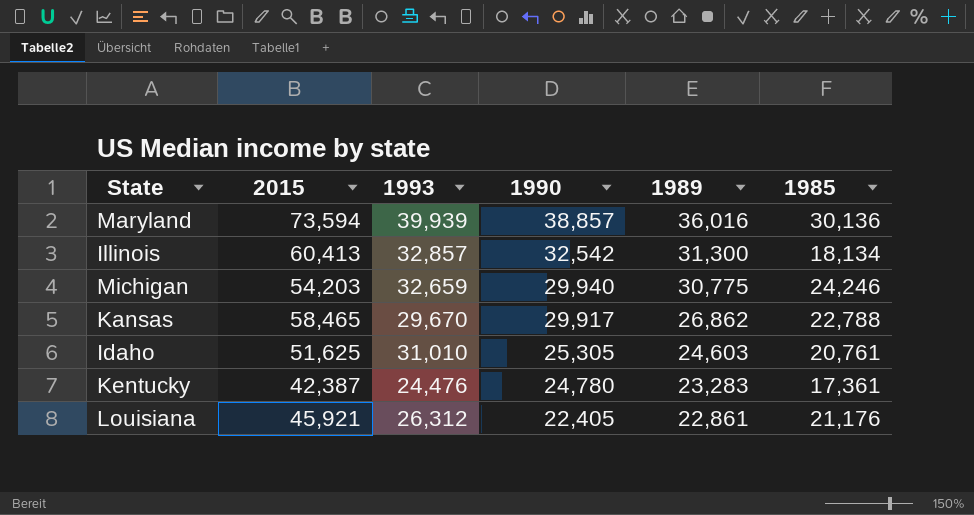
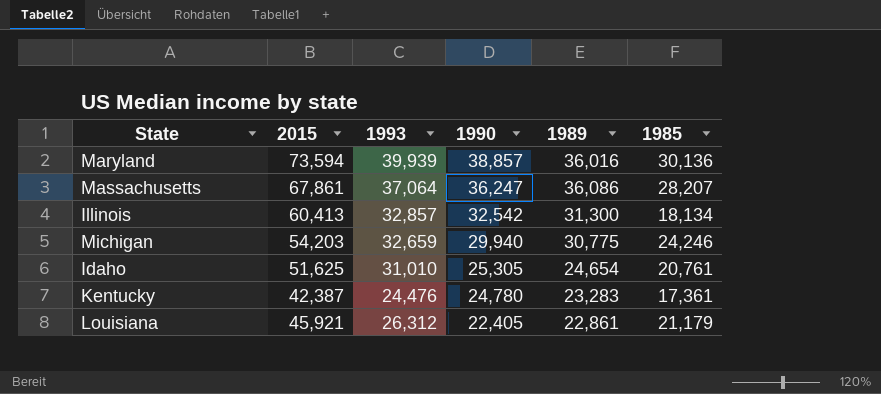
row Kansas: 58,465 | 29,670 | 29,917 | 26,862 | 22,788 -> none
row Massachusetts: none -> 67,861 | 37,064 | 36,247 | 36,086 | 28,207
Idaho | 1989: 24,603 -> 24,654
Louisiana | 1985: 21,176 -> 21,179

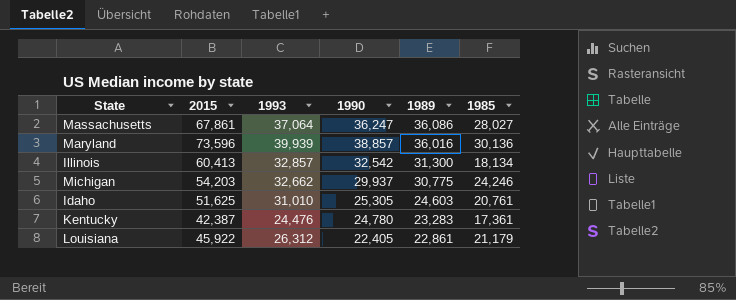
row order: 1990 descending -> 1989 descending
Massachusetts | 1985: 28,207 -> 28,027
Maryland | 2015: 73,594 -> 73,596
Michigan | 1993: 32,659 -> 32,662
Michigan | 1990: 29,940 -> 29,937
Idaho | 1989: 24,654 -> 24,603
Louisiana | 2015: 45,921 -> 45,922

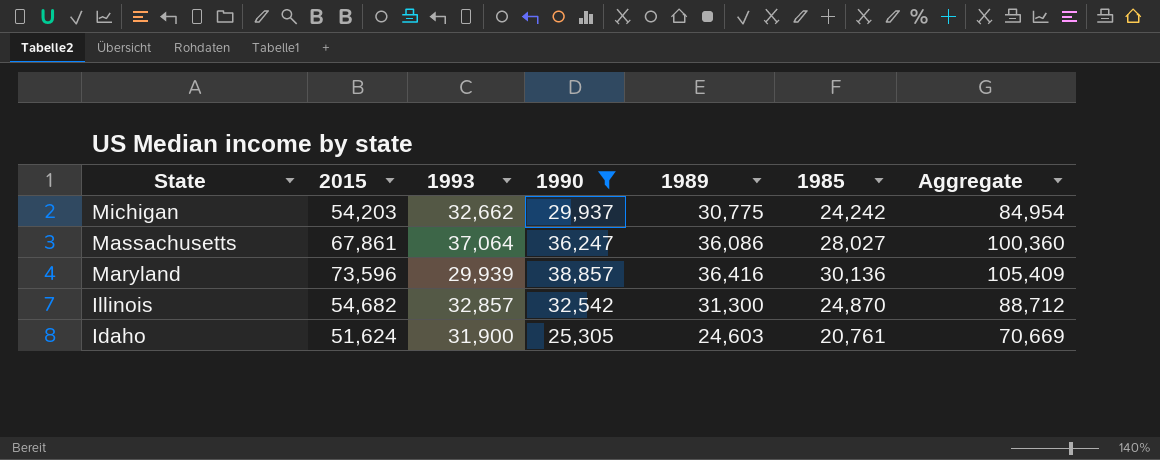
filter: none -> 1990 >= 25,305
row order: 1989 descending -> State descending
column Aggregate | formula: none -> [1990] + [1989] + [1985]
Michigan | 1985: 24,246 -> 24,242
Maryland | 1993: 39,939 -> 29,939
Maryland | 1989: 36,016 -> 36,416
Illinois | 2015: 60,413 -> 54,682
Illinois | 1985: 18,134 -> 24,870
Idaho | 2015: 51,625 -> 51,624
Idaho | 1993: 31,010 -> 31,900

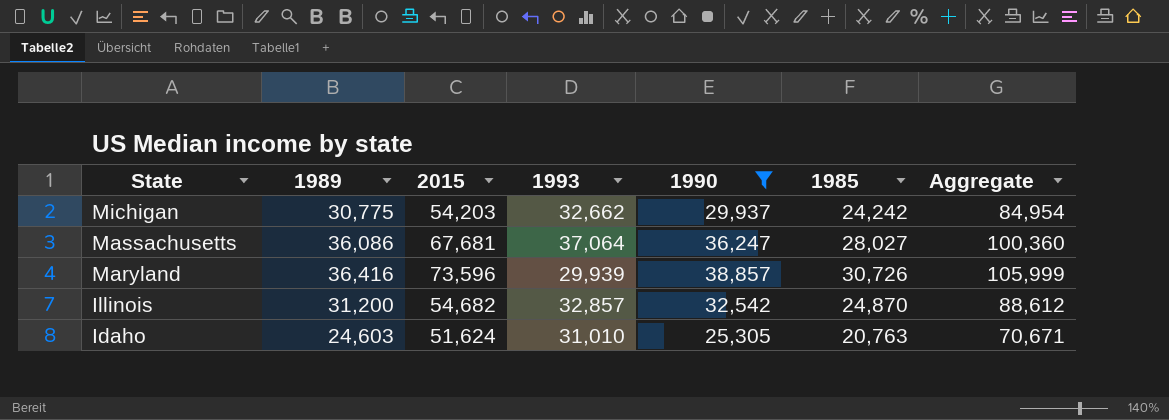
column 1989 | position: 5 -> 2
Massachusetts | 2015: 67,861 -> 67,681
Maryland | 1985: 30,136 -> 30,726
Maryland | Aggregate: 105,409 -> 105,999
Illinois | 1989: 31,300 -> 31,200
Illinois | Aggregate: 88,712 -> 88,612
Idaho | 1993: 31,900 -> 31,010
Idaho | 1985: 20,761 -> 20,763
Idaho | Aggregate: 70,669 -> 70,671

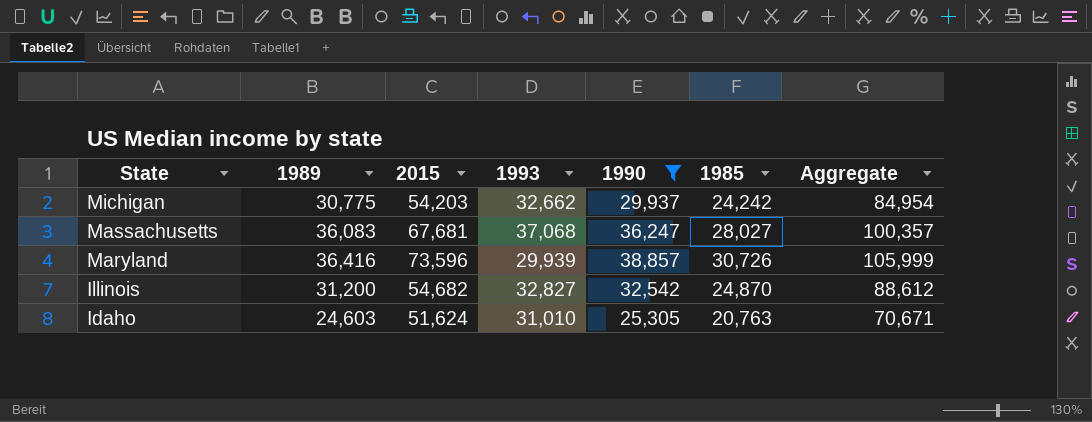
Massachusetts | 1989: 36,086 -> 36,083
Massachusetts | 1993: 37,064 -> 37,068
Massachusetts | Aggregate: 100,360 -> 100,357
Illinois | 1993: 32,857 -> 32,827

